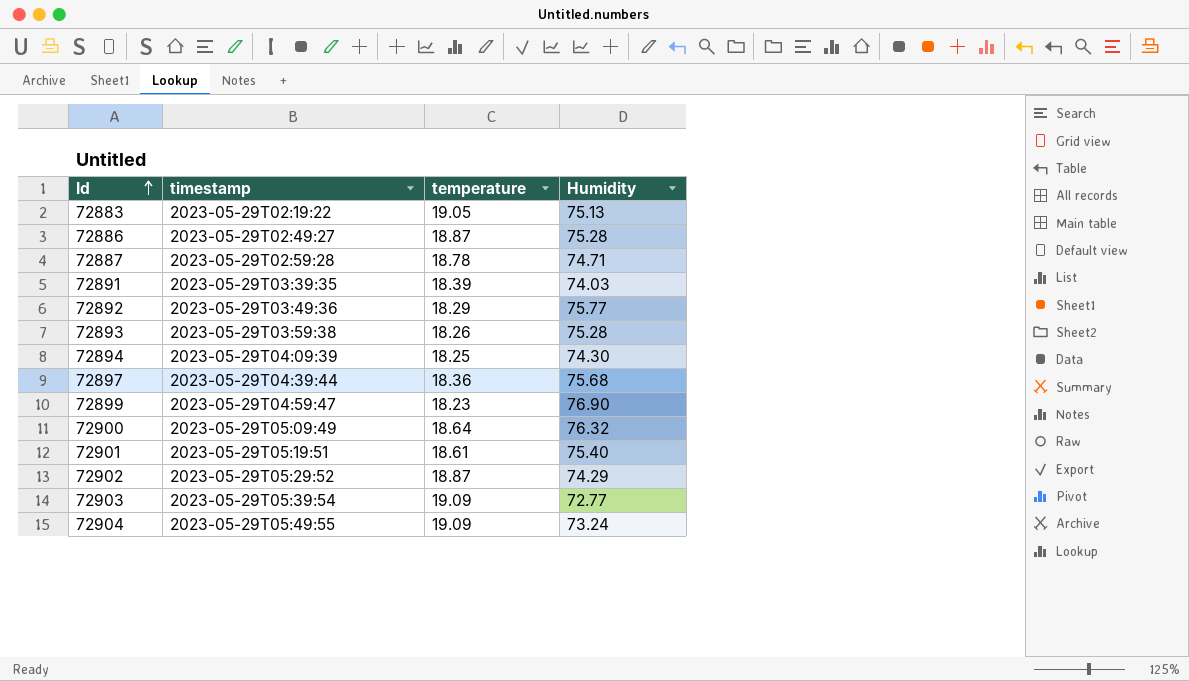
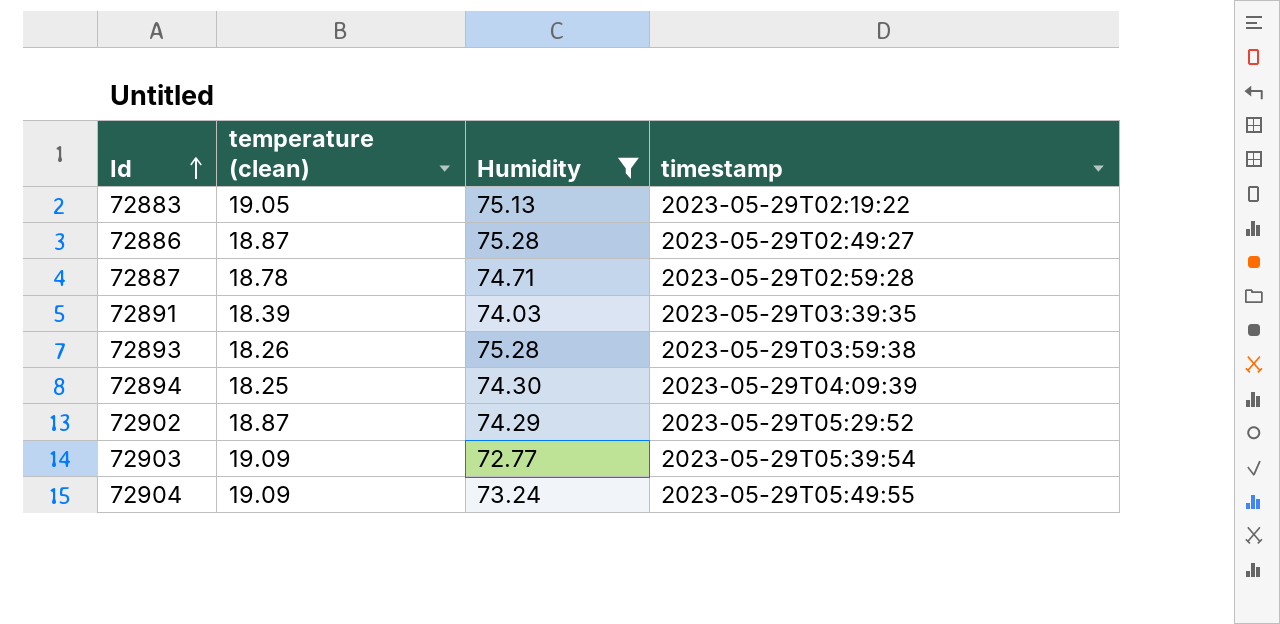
filter: none -> Humidity <= 75.28
column name: temperature -> temperature (clean)
column timestamp | position: 2 -> 4

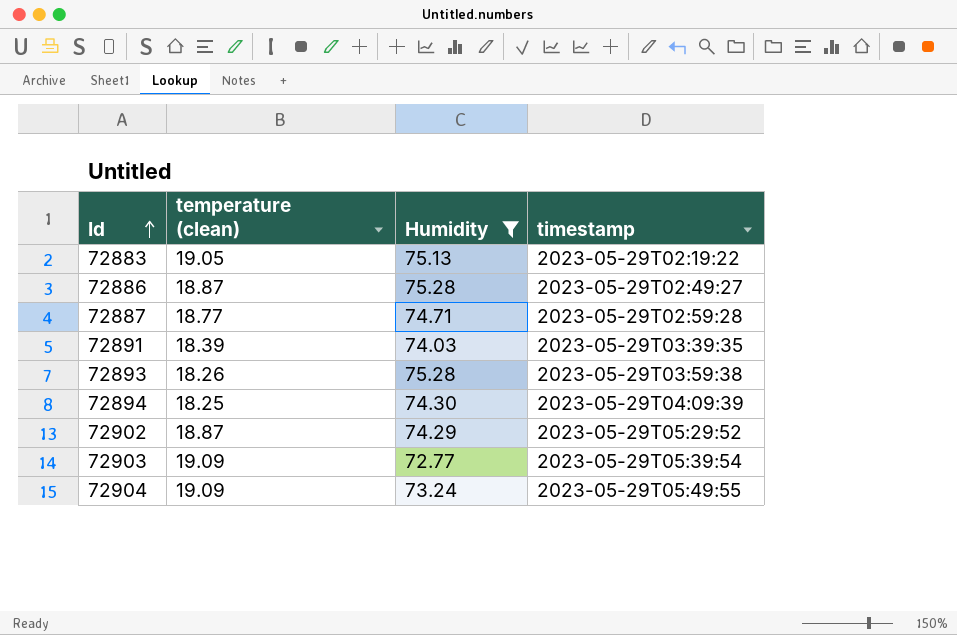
72887 | temperature (clean): 18.78 -> 18.77

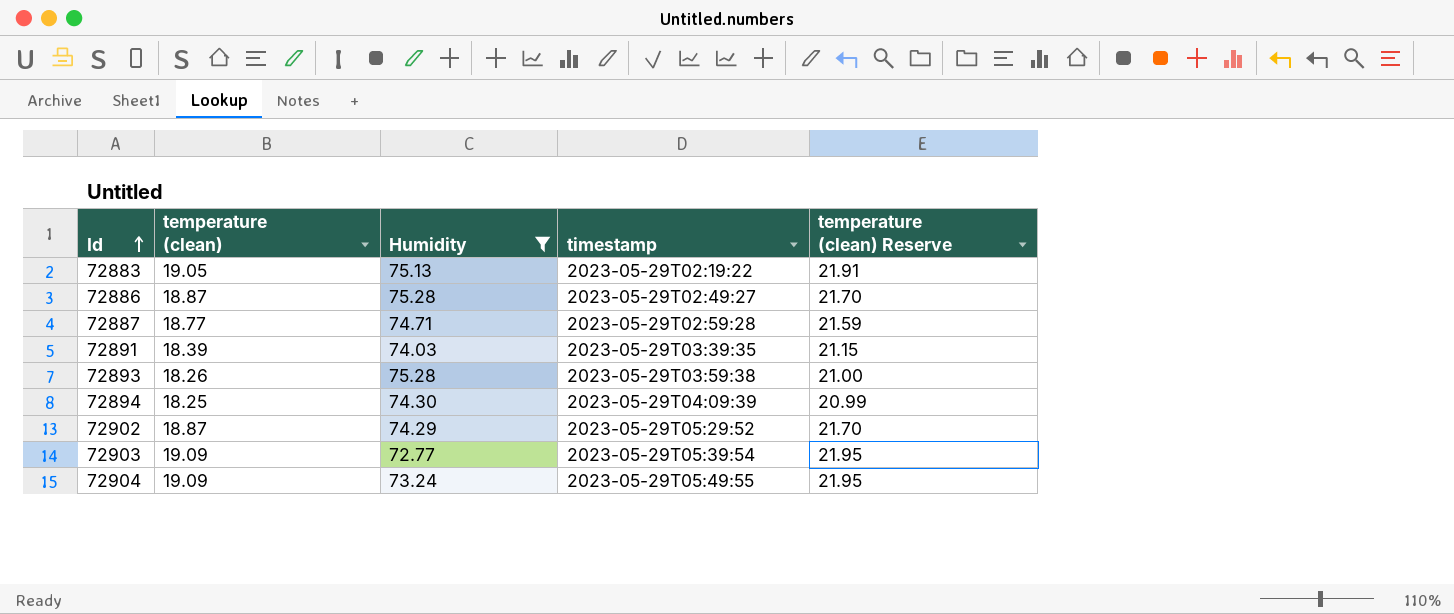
column temperature (clean) Reserve | formula: none -> [temperature (clean)] * 1.15

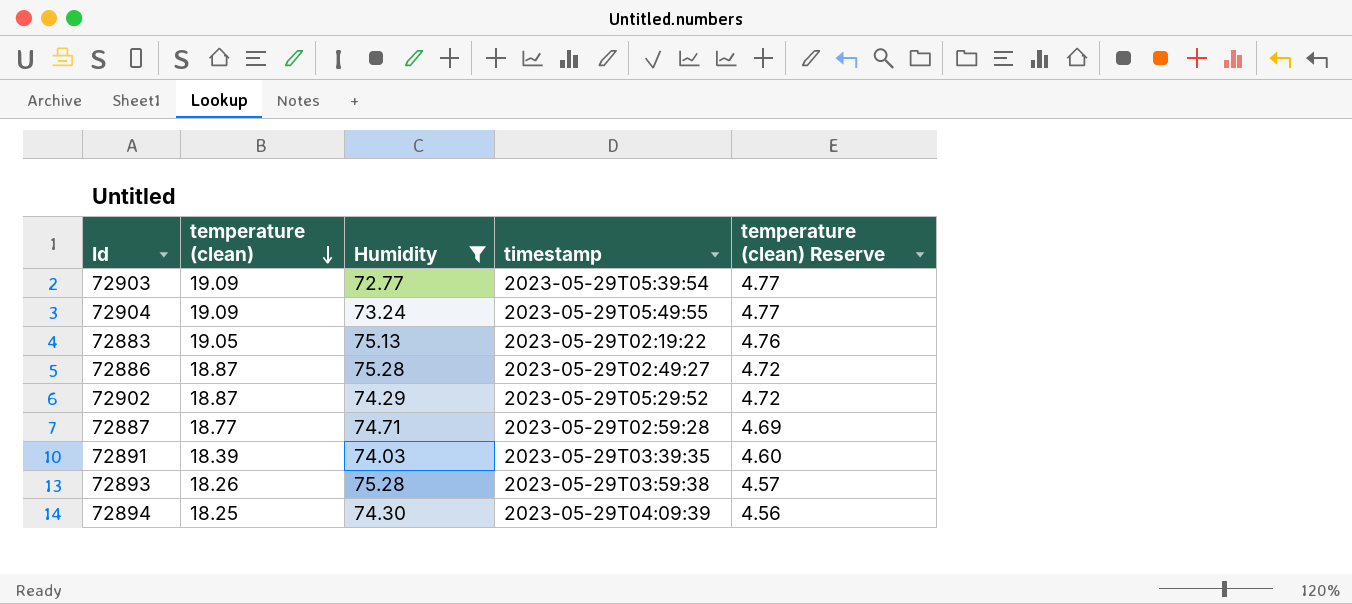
row order: Id ascending -> temperature (clean) descending
column temperature (clean) Reserve | formula: [temperature (clean)] * 1.15 -> [temperature (clean)] * 0.25

